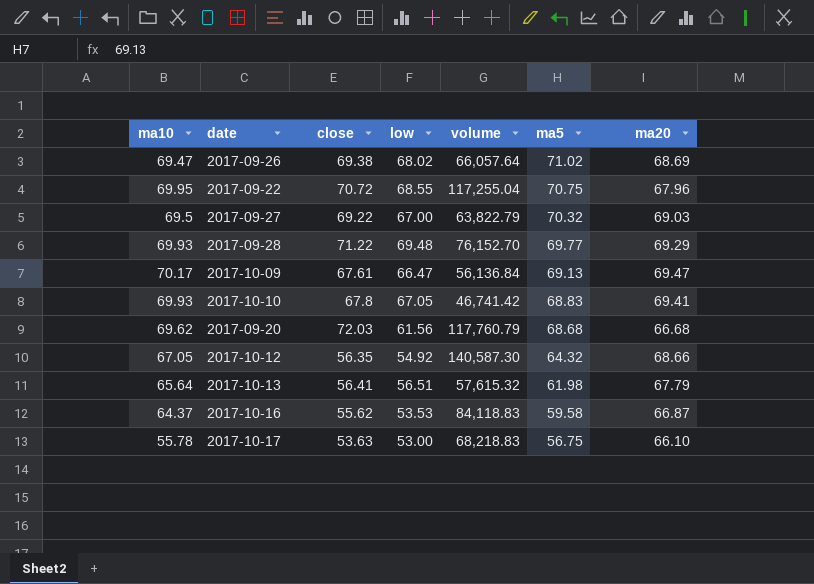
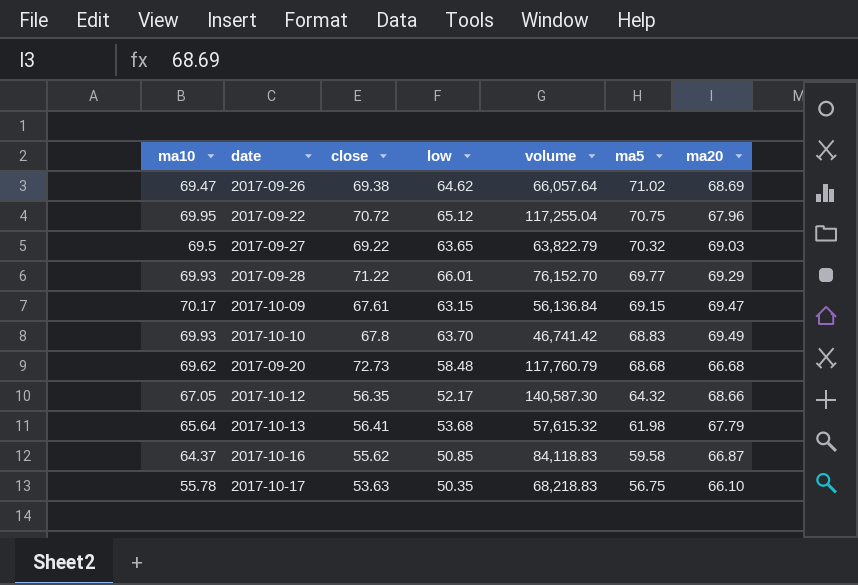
2017-09-26 | low: 68.02 -> 64.62
2017-09-22 | low: 68.55 -> 65.12
2017-09-27 | low: 67.00 -> 63.65
2017-09-28 | low: 69.48 -> 66.01
2017-10-09 | low: 66.47 -> 63.15
2017-10-09 | ma5: 69.13 -> 69.15
2017-10-10 | low: 67.05 -> 63.70
2017-10-10 | ma20: 69.41 -> 69.49
2017-09-20 | close: 72.03 -> 72.73
2017-09-20 | low: 61.56 -> 58.48
2017-10-12 | low: 54.92 -> 52.17
2017-10-13 | low: 56.51 -> 53.68
2017-10-16 | low: 53.53 -> 50.85
2017-10-17 | low: 53.00 -> 50.35

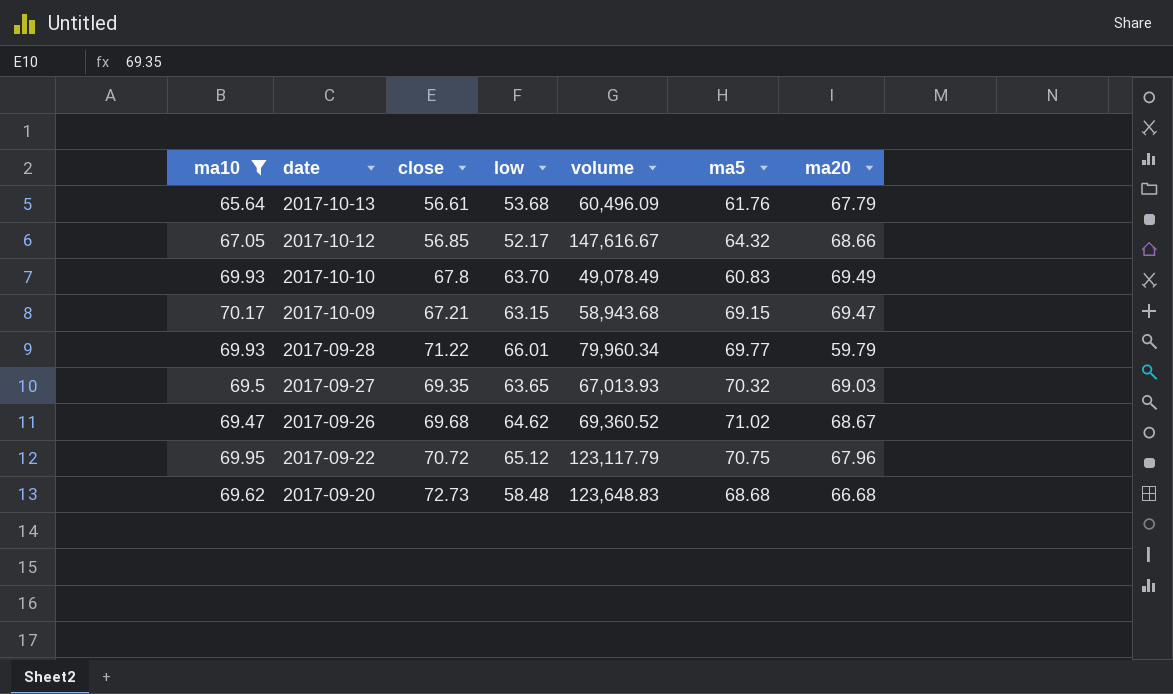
filter: none -> ma10 >= 65.64
row order: ma5 descending -> date descending
2017-10-13 | close: 56.41 -> 56.61
2017-10-13 | volume: 57,615.32 -> 60,496.09
2017-10-13 | ma5: 61.98 -> 61.76
2017-10-12 | close: 56.35 -> 56.85
2017-10-12 | volume: 140,587.30 -> 147,616.67
2017-10-10 | volume: 46,741.42 -> 49,078.49
2017-10-10 | ma5: 68.83 -> 60.83
2017-10-09 | close: 67.61 -> 67.21
2017-10-09 | volume: 56,136.84 -> 58,943.68
2017-09-28 | volume: 76,152.70 -> 79,960.34
2017-09-28 | ma20: 69.29 -> 59.79
2017-09-27 | close: 69.22 -> 69.35
2017-09-27 | volume: 63,822.79 -> 67,013.93
2017-09-26 | close: 69.38 -> 69.68
2017-09-26 | volume: 66,057.64 -> 69,360.52
2017-09-26 | ma20: 68.69 -> 68.67
2017-09-22 | volume: 117,255.04 -> 123,117.79
2017-09-20 | volume: 117,760.79 -> 123,648.83

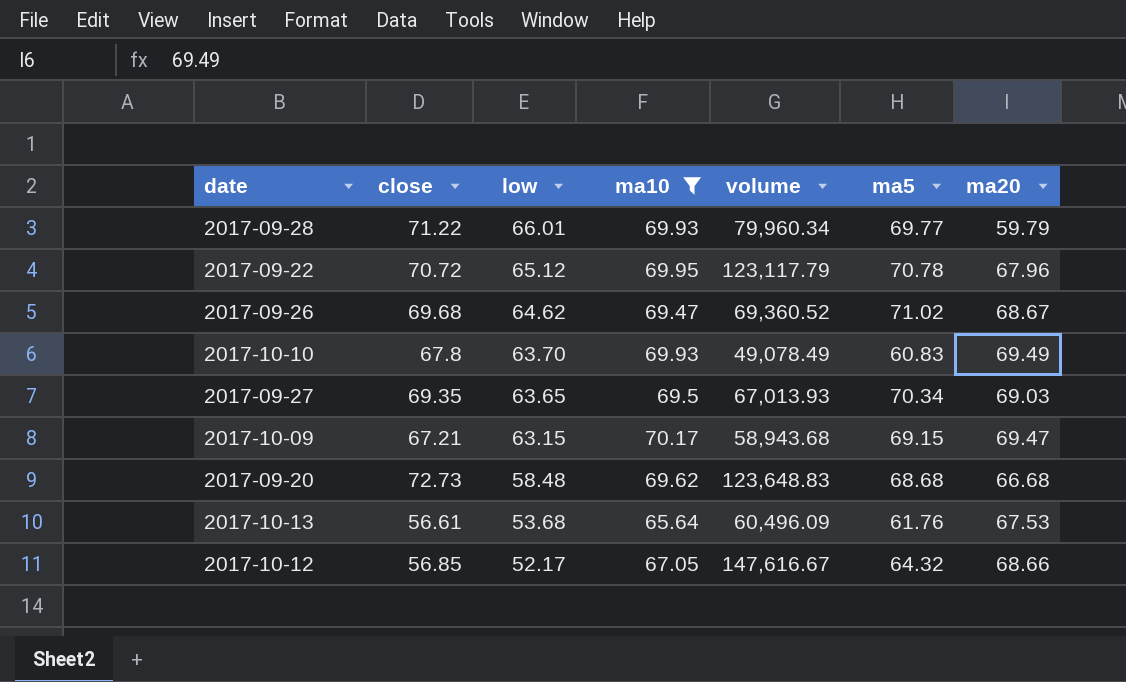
row order: date descending -> low descending
column ma10 | position: 1 -> 4
2017-09-22 | ma5: 70.75 -> 70.78
2017-09-27 | ma5: 70.32 -> 70.34
2017-10-13 | ma20: 67.79 -> 67.53

